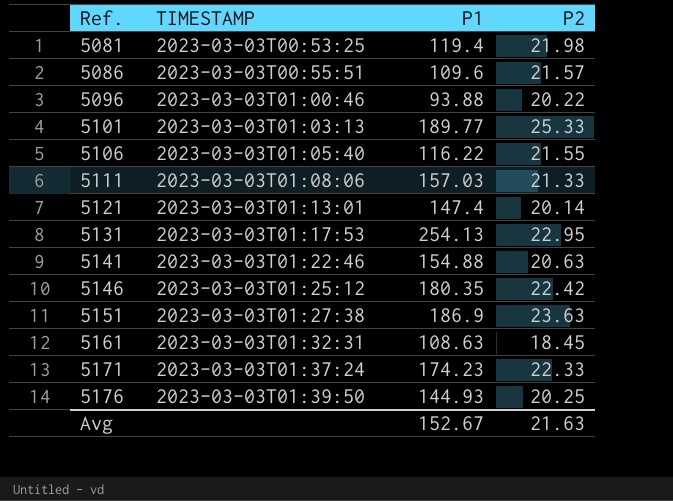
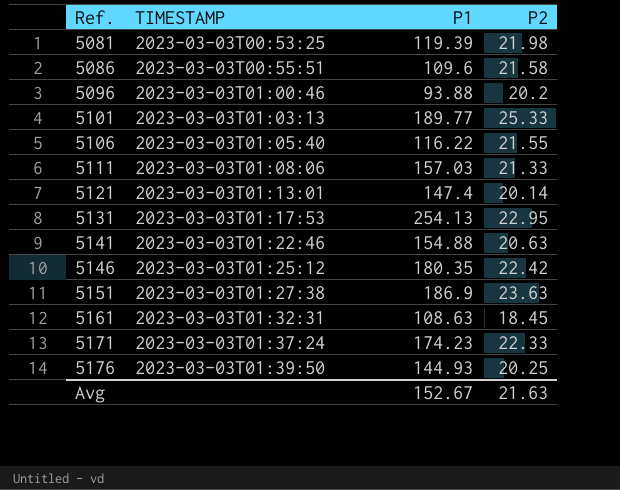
5081 | P1: 119.4 -> 119.39
5086 | P2: 21.57 -> 21.58
5096 | P2: 20.22 -> 20.2

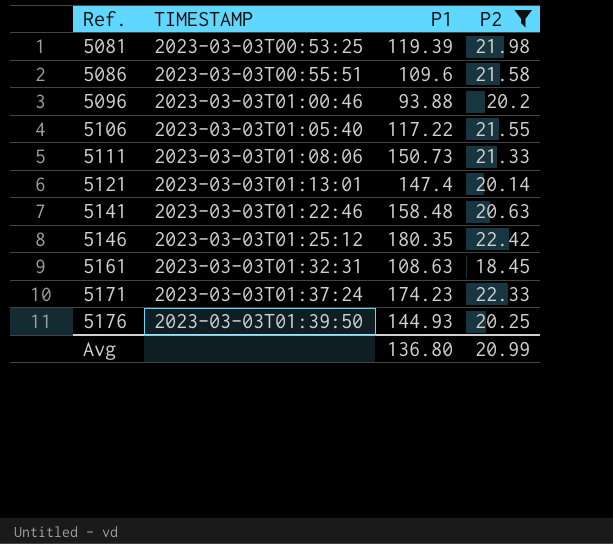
filter: none -> P2 <= 22.42
5106 | P1: 116.22 -> 117.22
5111 | P1: 157.03 -> 150.73
5141 | P1: 154.88 -> 158.48
Avg | P1: 152.67 -> 136.80
Avg | P2: 21.63 -> 20.99

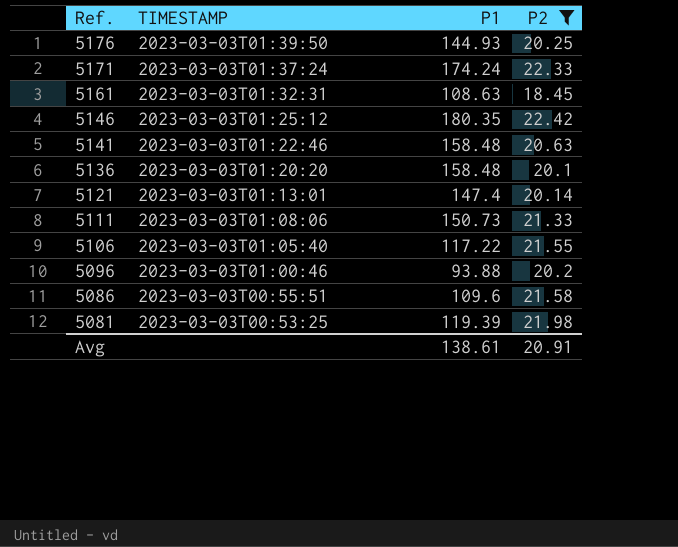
row order: Ref. ascending -> Ref. descending
5171 | P1: 174.23 -> 174.24
row 5136: none -> 2023-03-03T01:20:20 | 158.48 | 20.1
Avg | P1: 136.80 -> 138.61
Avg | P2: 20.99 -> 20.91

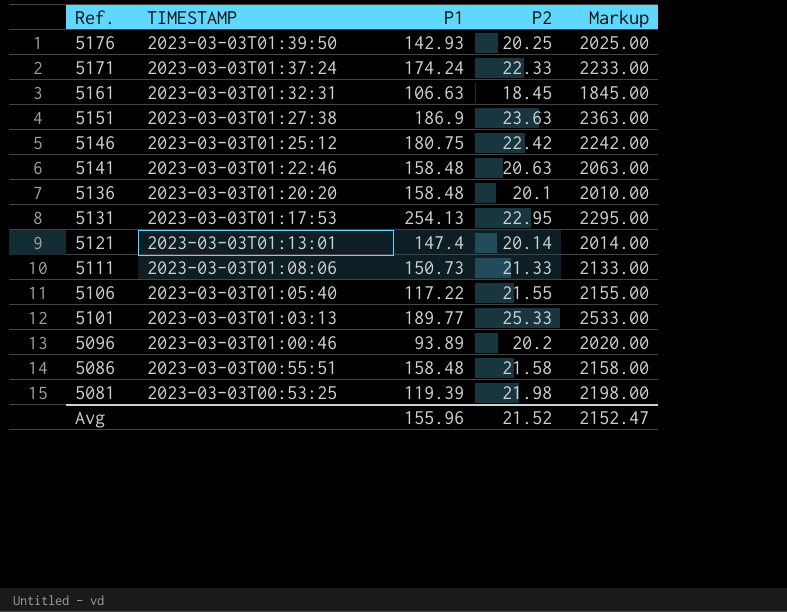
filter: P2 <= 22.42 -> none
column Markup | formula: none -> [P2] * 100
5176 | P1: 144.93 -> 142.93
5161 | P1: 108.63 -> 106.63
5146 | P1: 180.35 -> 180.75
5096 | P1: 93.88 -> 93.89
5086 | P1: 109.6 -> 158.48
Avg | P1: 138.61 -> 155.96
Avg | P2: 20.91 -> 21.52

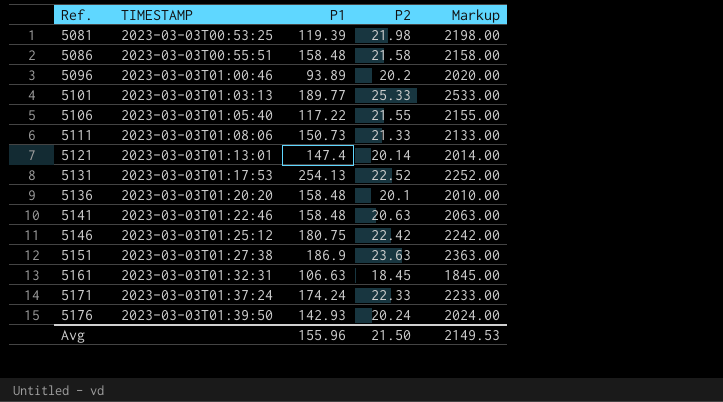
row order: Ref. descending -> Ref. ascending
5131 | P2: 22.95 -> 22.52
5131 | Markup: 2295.00 -> 2252.00
5176 | P2: 20.25 -> 20.24
5176 | Markup: 2025.00 -> 2024.00
Avg | P2: 21.52 -> 21.50
Avg | Markup: 2152.47 -> 2149.53

